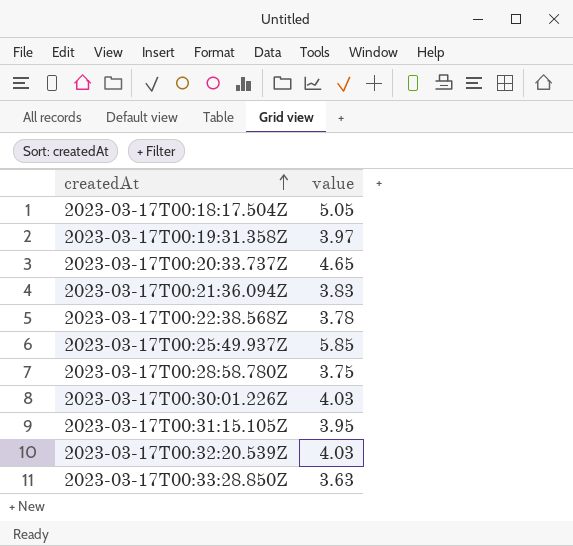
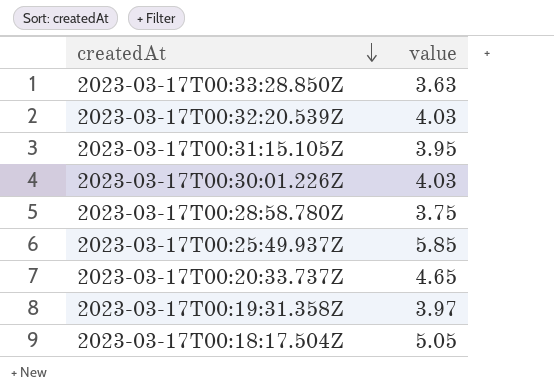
row order: createdAt ascending -> createdAt descending
row 2023-03-17T00:21:36.094Z: 3.83 -> none
row 2023-03-17T00:22:38.568Z: 3.78 -> none

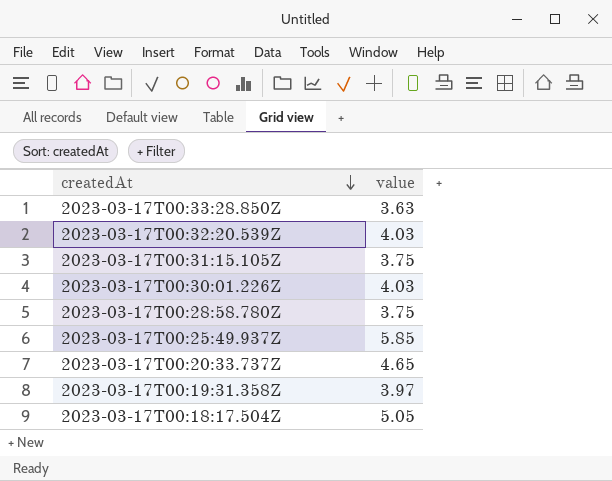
2023-03-17T00:31:15.105Z | value: 3.95 -> 3.75

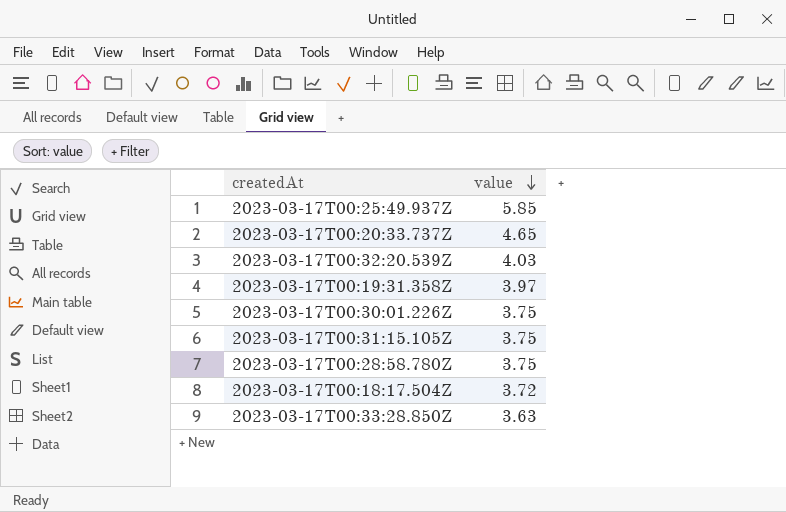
row order: createdAt descending -> value descending
2023-03-17T00:30:01.226Z | value: 4.03 -> 3.75
2023-03-17T00:18:17.504Z | value: 5.05 -> 3.72

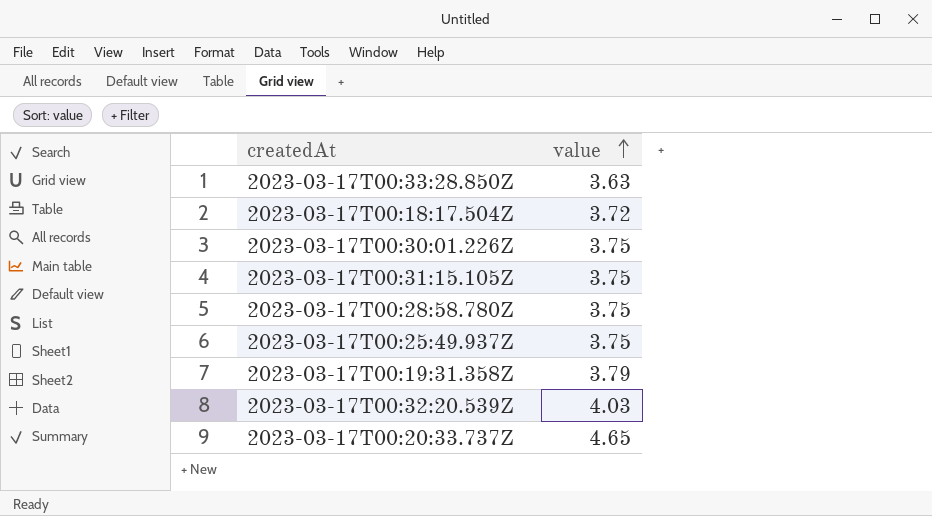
row order: value descending -> value ascending
2023-03-17T00:25:49.937Z | value: 5.85 -> 3.75
2023-03-17T00:19:31.358Z | value: 3.97 -> 3.79

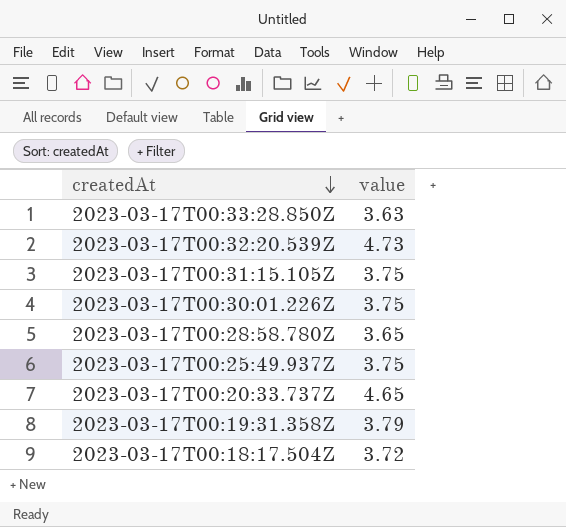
row order: value ascending -> createdAt descending
2023-03-17T00:32:20.539Z | value: 4.03 -> 4.73
2023-03-17T00:28:58.780Z | value: 3.75 -> 3.65

